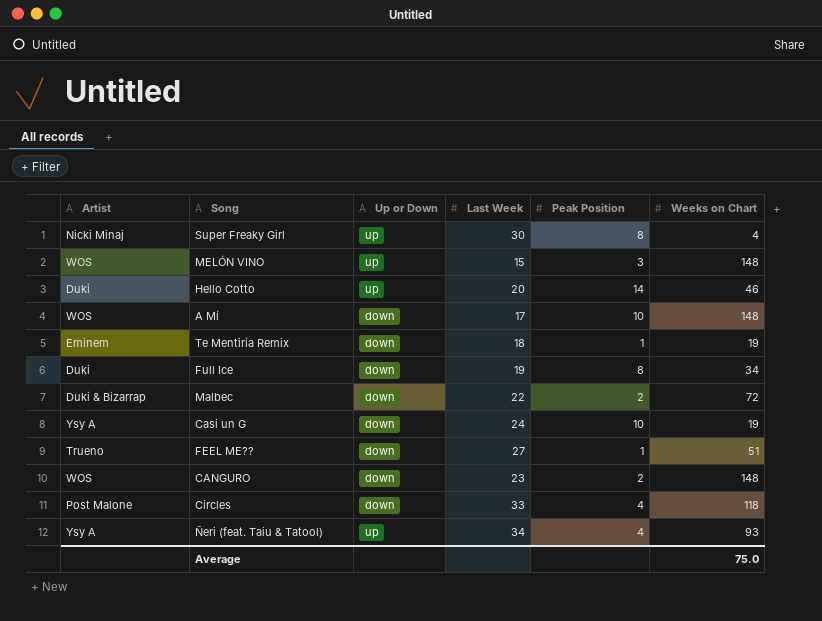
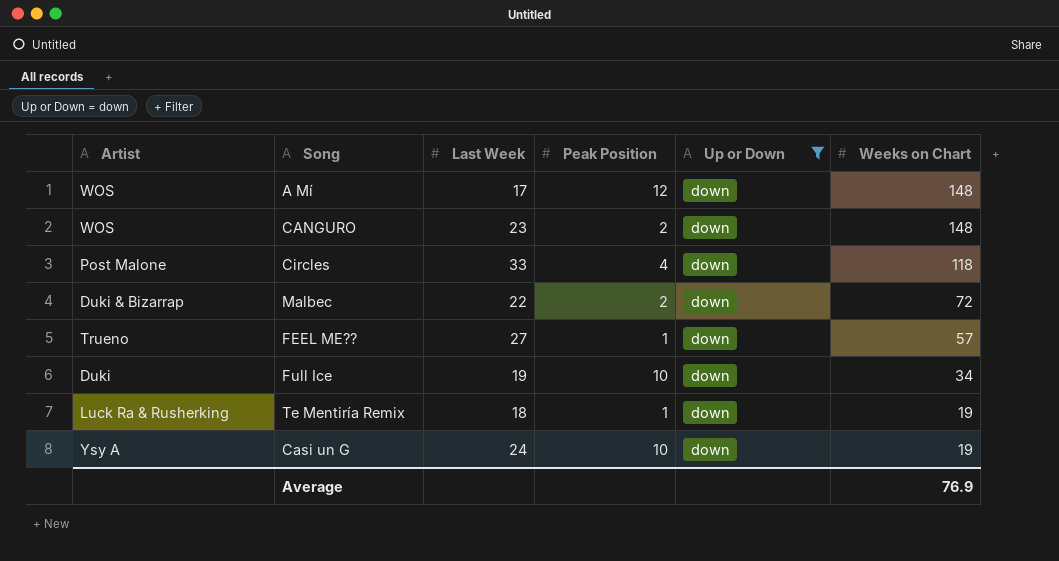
filter: none -> Up or Down = down
row order: none -> Weeks on Chart descending
column Up or Down | position: 3 -> 5
A Mí | Peak Position: 10 -> 12
FEEL ME?? | Weeks on Chart: 51 -> 57
Full Ice | Peak Position: 8 -> 10
Te Mentiría Remix | Artist: Eminem -> Luck Ra & Rusherking
Average | Weeks on Chart: 75.0 -> 76.9

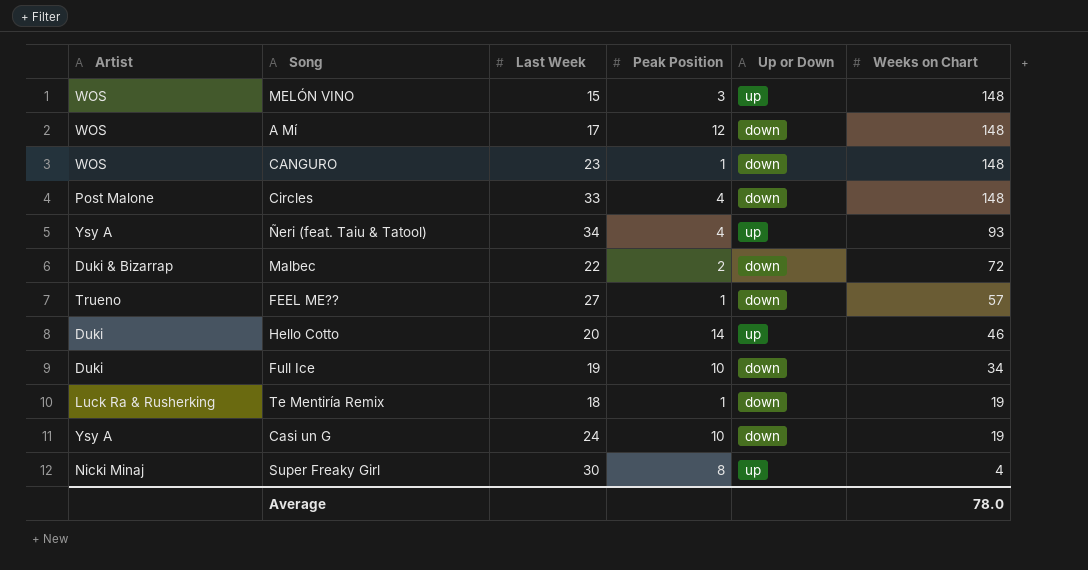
filter: Up or Down = down -> none
CANGURO | Peak Position: 2 -> 1
Circles | Weeks on Chart: 118 -> 148
Average | Weeks on Chart: 76.9 -> 78.0

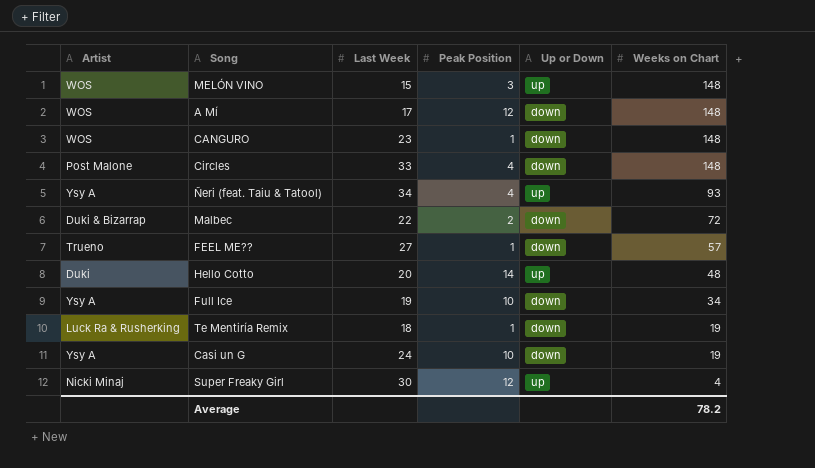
Hello Cotto | Weeks on Chart: 46 -> 48
Full Ice | Artist: Duki -> Ysy A
Super Freaky Girl | Peak Position: 8 -> 12
Average | Weeks on Chart: 78.0 -> 78.2

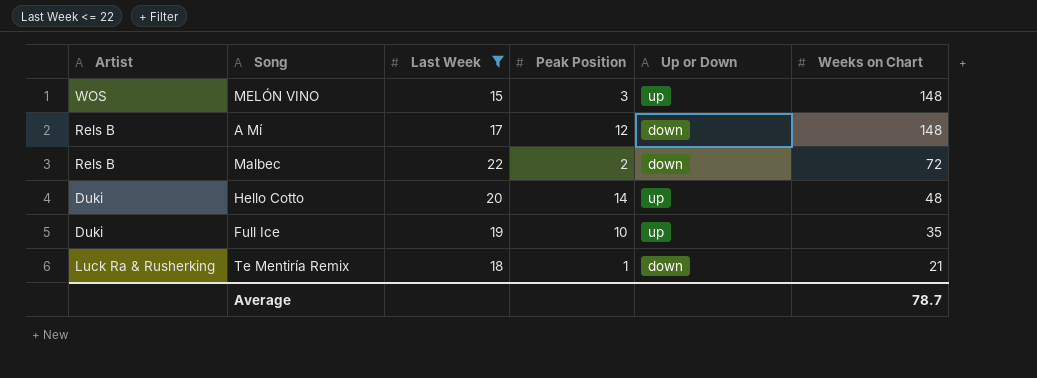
filter: none -> Last Week <= 22
A Mí | Artist: WOS -> Rels B
Malbec | Artist: Duki & Bizarrap -> Rels B
Full Ice | Artist: Ysy A -> Duki
Full Ice | Up or Down: down -> up
Full Ice | Weeks on Chart: 34 -> 35
Te Mentiría Remix | Weeks on Chart: 19 -> 21
Average | Weeks on Chart: 78.2 -> 78.7

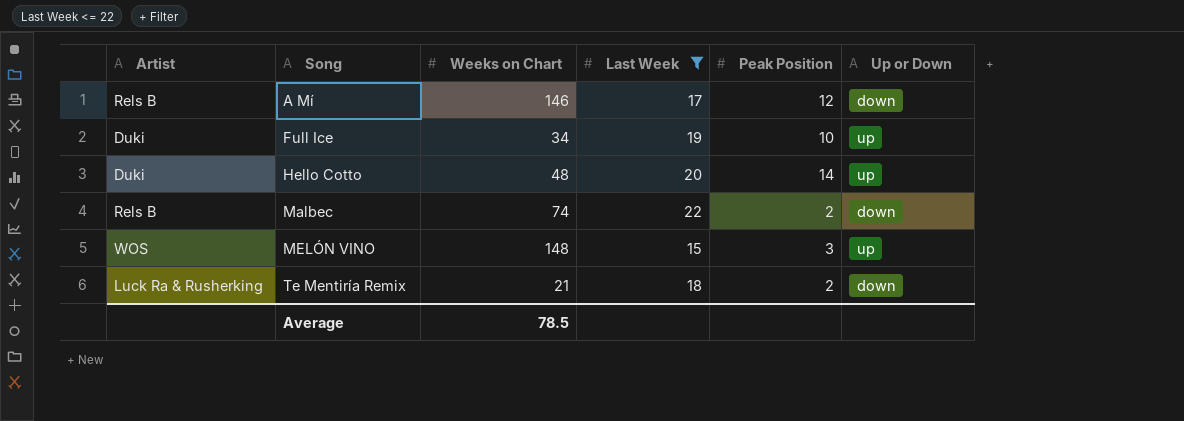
row order: Weeks on Chart descending -> Song ascending
column Weeks on Chart | position: 6 -> 3
A Mí | Weeks on Chart: 148 -> 146
Full Ice | Weeks on Chart: 35 -> 34
Malbec | Weeks on Chart: 72 -> 74
Te Mentiría Remix | Peak Position: 1 -> 2
Average | Weeks on Chart: 78.7 -> 78.5

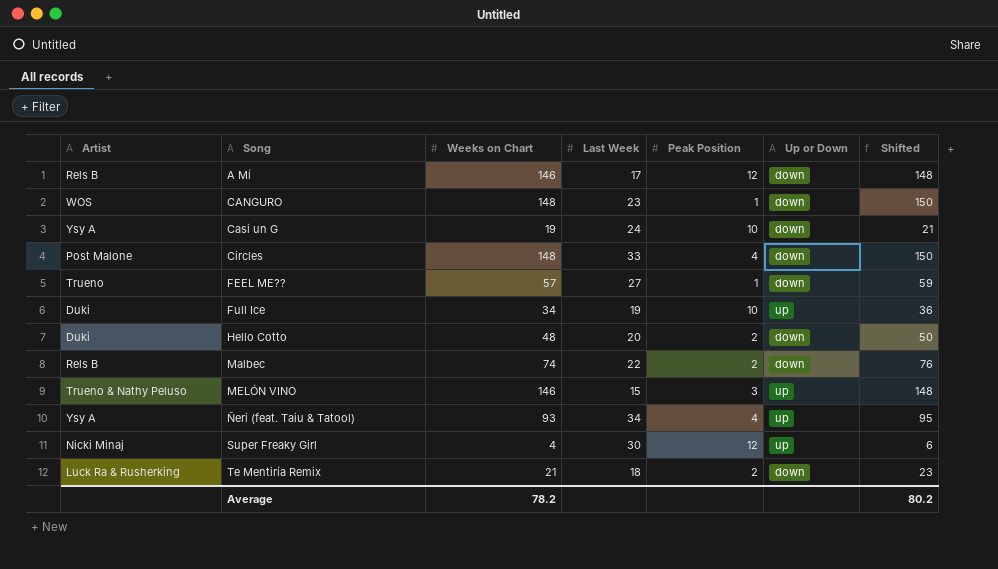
filter: Last Week <= 22 -> none
column Shifted | formula: none -> [Weeks on Chart] + 2
Hello Cotto | Peak Position: 14 -> 2
Hello Cotto | Up or Down: up -> down
MELÓN VINO | Artist: WOS -> Trueno & Nathy Peluso
MELÓN VINO | Weeks on Chart: 148 -> 146
Average | Weeks on Chart: 78.5 -> 78.2

